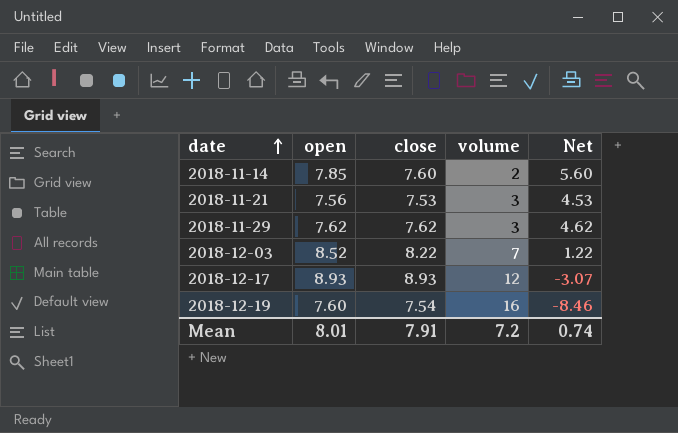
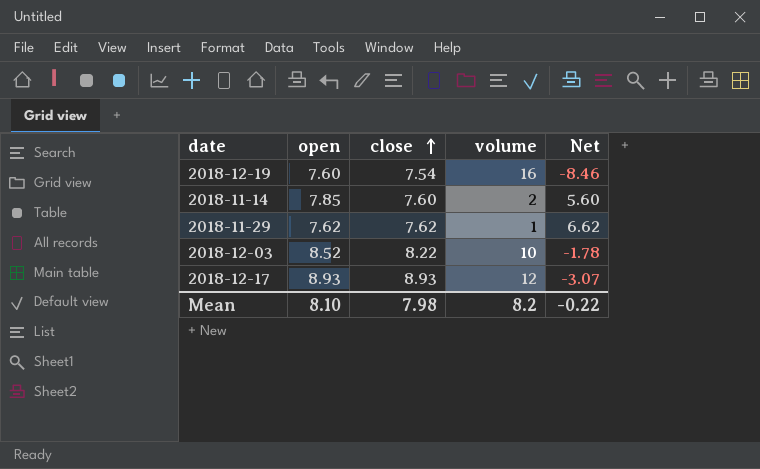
row order: date ascending -> close ascending
row 2018-11-21: 7.56 | 7.53 | 3 | 4.53 -> none
2018-11-29 | volume: 3 -> 1
2018-11-29 | Net: 4.62 -> 6.62
2018-12-03 | volume: 7 -> 10
2018-12-03 | Net: 1.22 -> -1.78
Mean | open: 8.01 -> 8.10
Mean | close: 7.91 -> 7.98
Mean | volume: 7.2 -> 8.2
Mean | Net: 0.74 -> -0.22

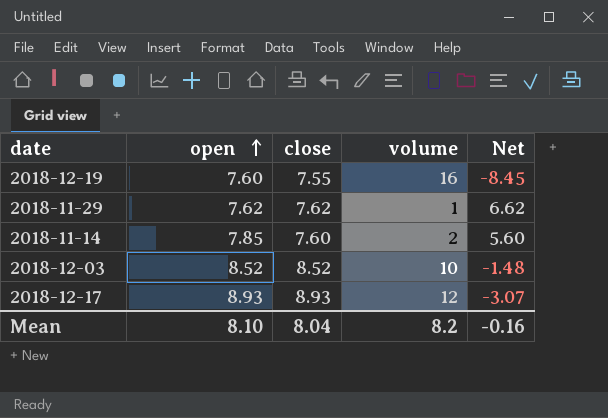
row order: close ascending -> open ascending
2018-12-19 | close: 7.54 -> 7.55
2018-12-19 | Net: -8.46 -> -8.45
2018-12-03 | close: 8.22 -> 8.52
2018-12-03 | Net: -1.78 -> -1.48
Mean | close: 7.98 -> 8.04
Mean | Net: -0.22 -> -0.16

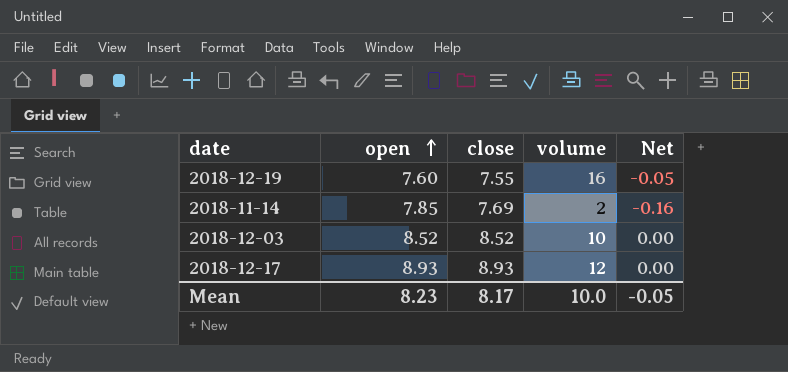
column Net | formula: [close] - [volume] -> [close] - [open]
row 2018-11-29: 7.62 | 7.62 | 1 | 6.62 -> none
2018-11-14 | close: 7.60 -> 7.69
Mean | open: 8.10 -> 8.23
Mean | close: 8.04 -> 8.17
Mean | volume: 8.2 -> 10.0
Mean | Net: -0.16 -> -0.05

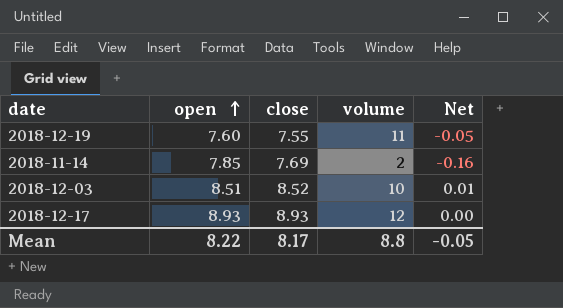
2018-12-19 | volume: 16 -> 11
2018-12-03 | open: 8.52 -> 8.51
2018-12-03 | Net: 0.00 -> 0.01
Mean | open: 8.23 -> 8.22
Mean | volume: 10.0 -> 8.8

